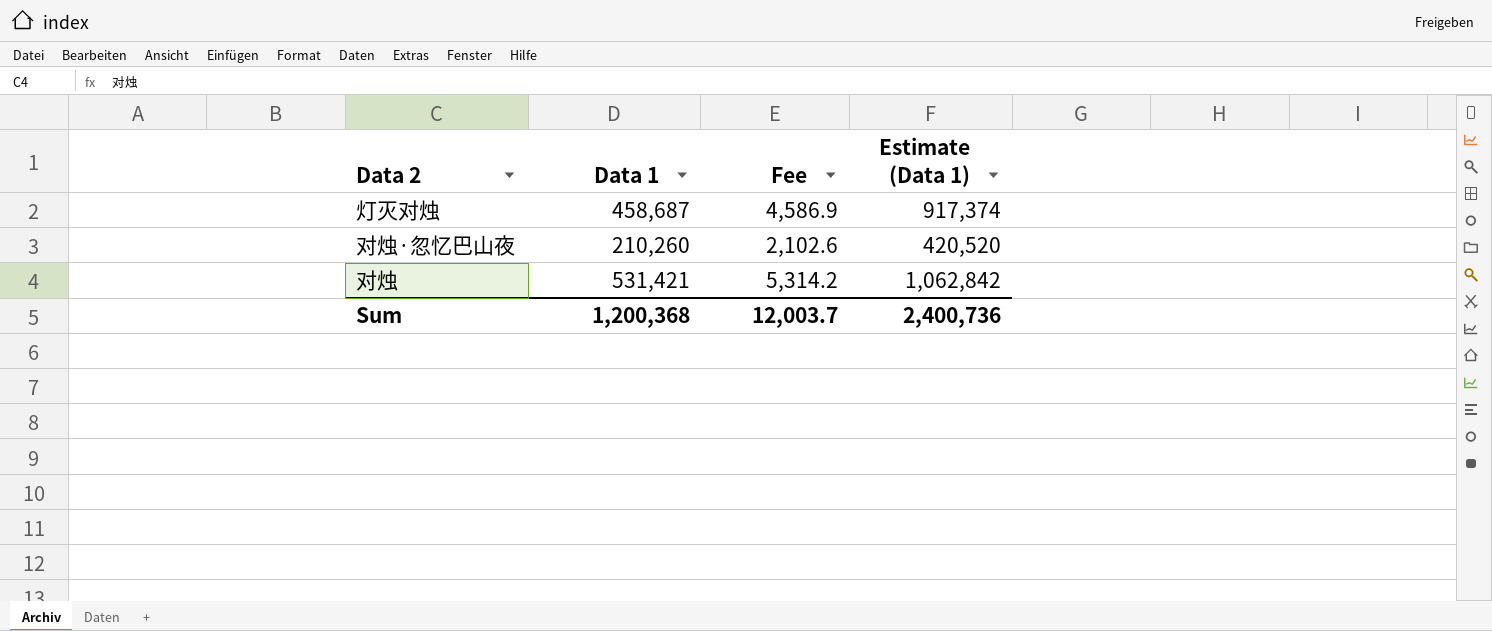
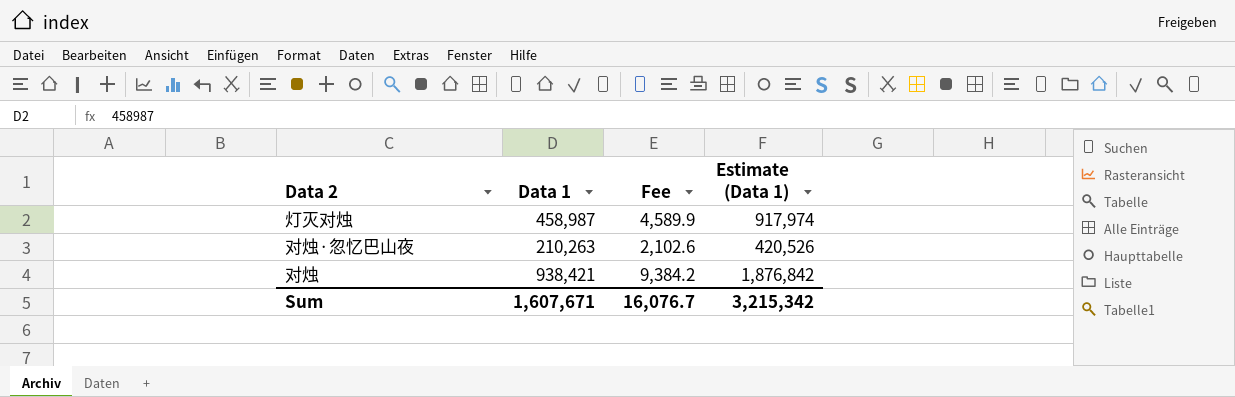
灯灭对烛 | Data 1: 458,687 -> 458,987
灯灭对烛 | Fee: 4,586.9 -> 4,589.9
灯灭对烛 | Estimate (Data 1): 917,374 -> 917,974
对烛·忽忆巴山夜 | Data 1: 210,260 -> 210,263
对烛·忽忆巴山夜 | Estimate (Data 1): 420,520 -> 420,526
对烛 | Data 1: 531,421 -> 938,421
对烛 | Fee: 5,314.2 -> 9,384.2
对烛 | Estimate (Data 1): 1,062,842 -> 1,876,842
Sum | Data 1: 1,200,368 -> 1,607,671
Sum | Fee: 12,003.7 -> 16,076.7
Sum | Estimate (Data 1): 2,400,736 -> 3,215,342

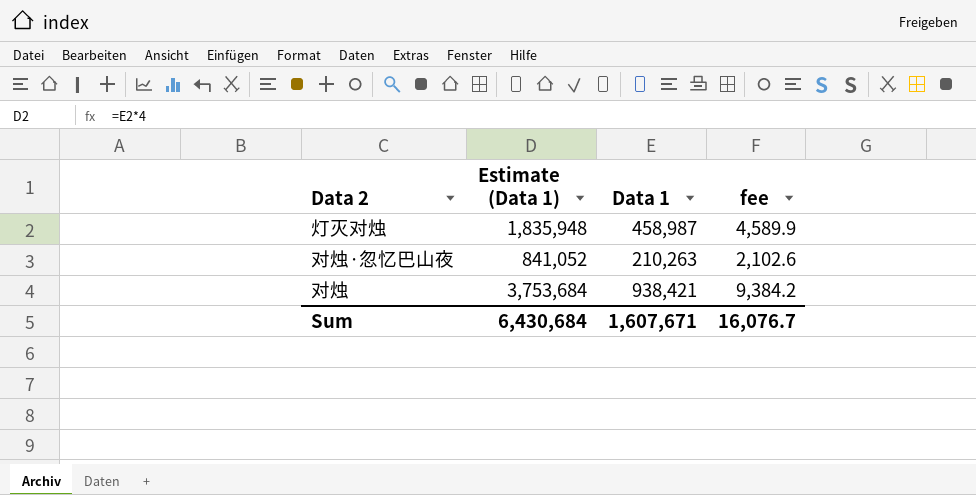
column Estimate (Data 1) | formula: [Data 1] * 2 -> [Data 1] * 4
column Estimate (Data 1) | position: 4 -> 2
column name: Fee -> fee
Sum | Estimate (Data 1): 3,215,342 -> 6,430,684

